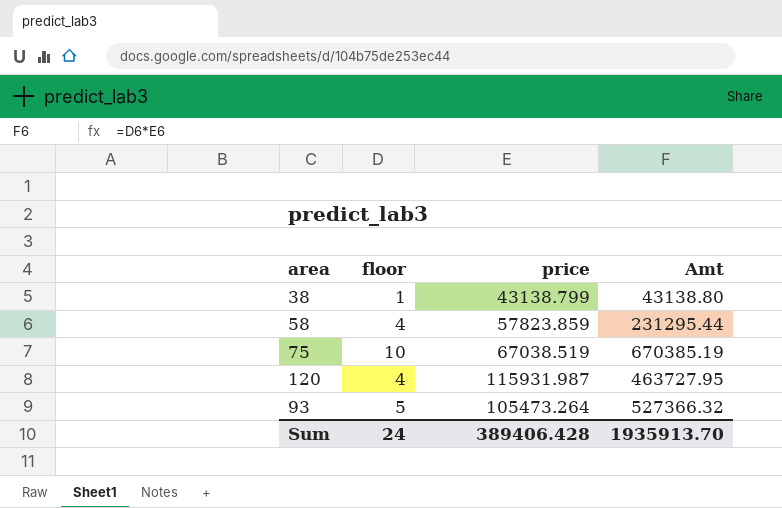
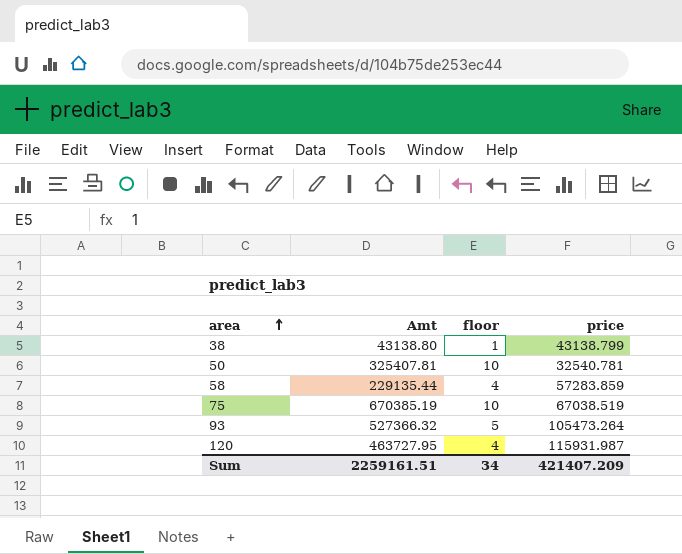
row order: none -> area ascending
column Amt | position: 4 -> 2
row 50: none -> 325407.81 | 10 | 32540.781
58 | Amt: 231295.44 -> 229135.44
58 | price: 57823.859 -> 57283.859
Sum | Amt: 1935913.70 -> 2259161.51
Sum | floor: 24 -> 34
Sum | price: 389406.428 -> 421407.209

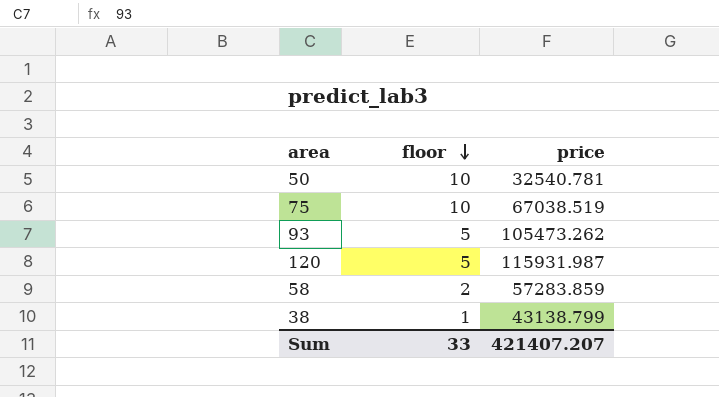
row order: area ascending -> floor descending
column Amt | formula: [floor] * [price] -> none
93 | price: 105473.264 -> 105473.262
120 | floor: 4 -> 5
58 | floor: 4 -> 2
Sum | floor: 34 -> 33
Sum | price: 421407.209 -> 421407.207

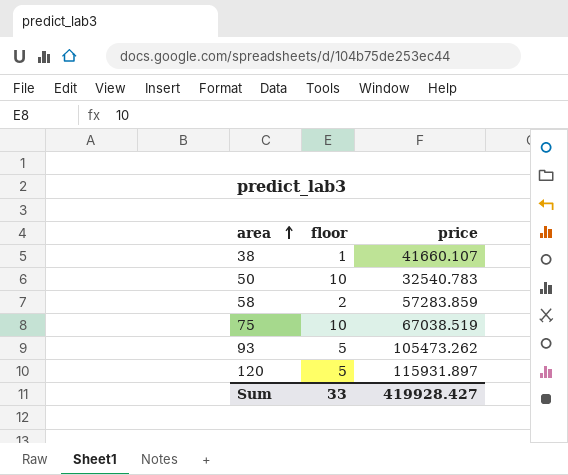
row order: floor descending -> area ascending
38 | price: 43138.799 -> 41660.107
50 | price: 32540.781 -> 32540.783
120 | price: 115931.987 -> 115931.897
Sum | price: 421407.207 -> 419928.427

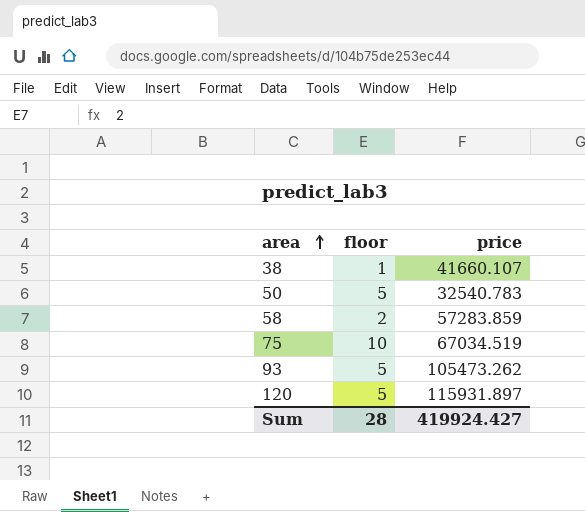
50 | floor: 10 -> 5
75 | price: 67038.519 -> 67034.519
Sum | floor: 33 -> 28
Sum | price: 419928.427 -> 419924.427

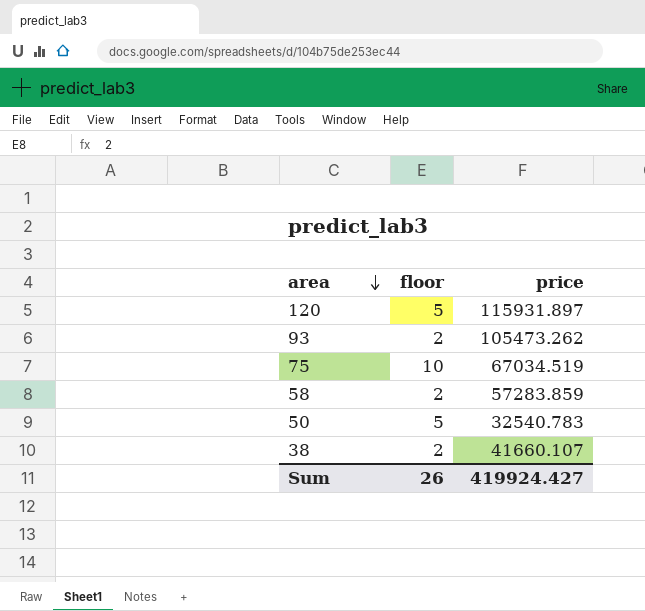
row order: area ascending -> area descending
93 | floor: 5 -> 2
38 | floor: 1 -> 2
Sum | floor: 28 -> 26

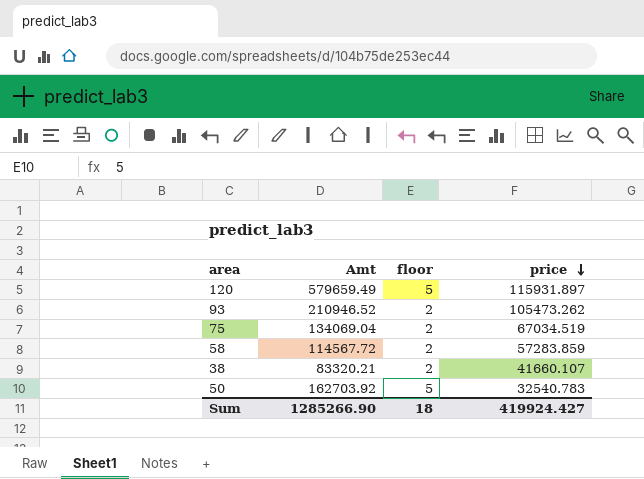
row order: area descending -> price descending
column Amt | formula: none -> [floor] * [price]
75 | floor: 10 -> 2
Sum | floor: 26 -> 18

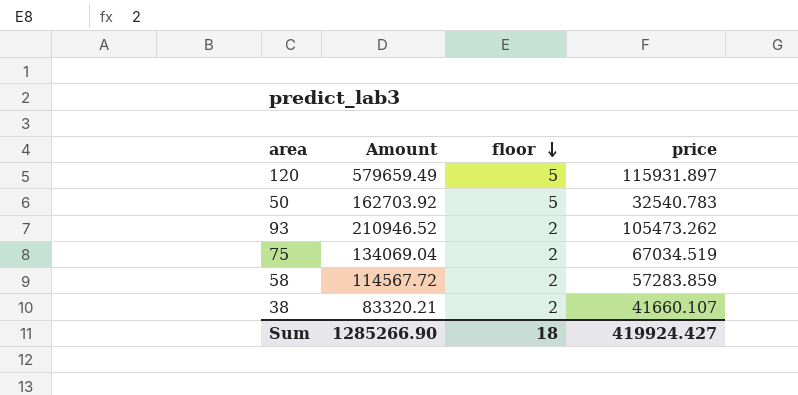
row order: price descending -> floor descending
column name: Amt -> Amount

